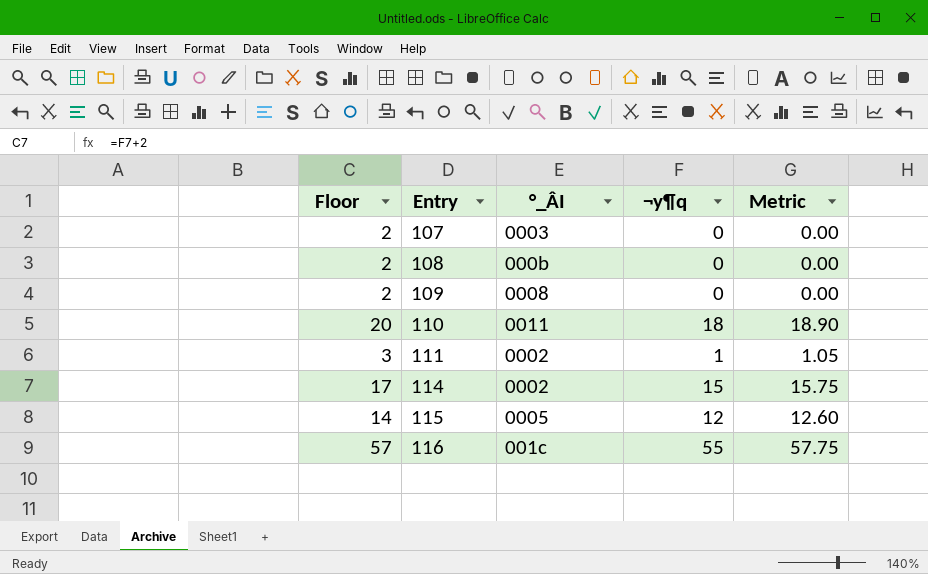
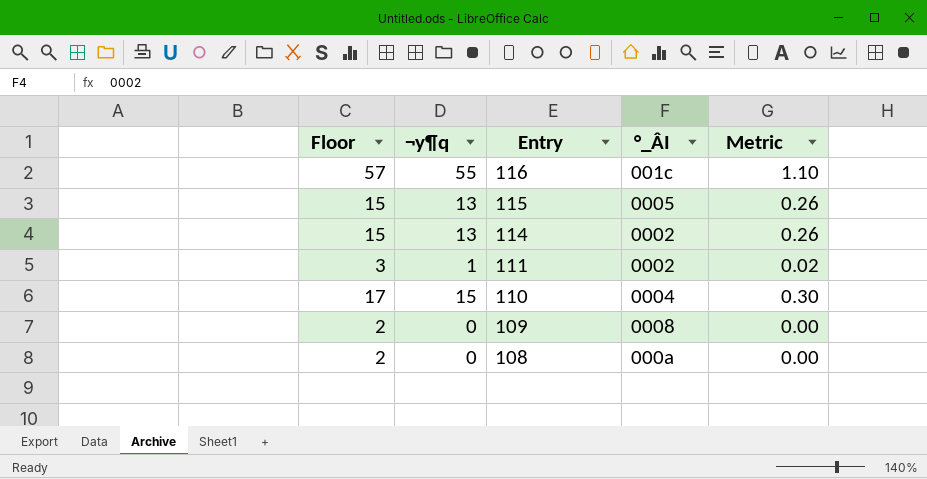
row order: Entry ascending -> Entry descending
column ¬y¶q | position: 4 -> 2
column Metric | formula: [¬y¶q] * 1.05 -> [¬y¶q] * 0.02
row 107: 2 | 0003 | 0 | 0.00 -> none
115 | Floor: 14 -> 15
115 | ¬y¶q: 12 -> 13
114 | Floor: 17 -> 15
114 | ¬y¶q: 15 -> 13
110 | Floor: 20 -> 17
110 | ¬y¶q: 18 -> 15
110 | °_ÂI: 0011 -> 0004
108 | °_ÂI: 000b -> 000a

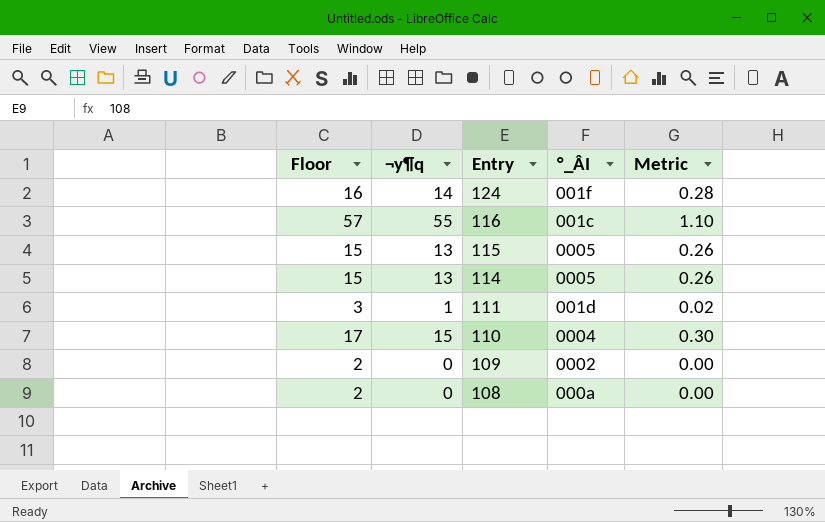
row 124: none -> 16 | 14 | 001f | 0.28
114 | °_ÂI: 0002 -> 0005
111 | °_ÂI: 0002 -> 001d
109 | °_ÂI: 0008 -> 0002

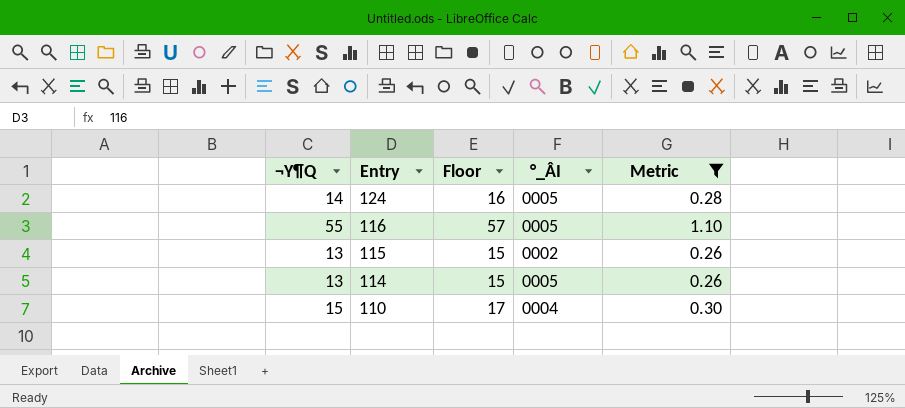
filter: none -> Metric >= 0.26
column name: ¬y¶q -> ¬Y¶Q
column Floor | position: 1 -> 3
124 | °_ÂI: 001f -> 0005
116 | °_ÂI: 001c -> 0005
115 | °_ÂI: 0005 -> 0002

